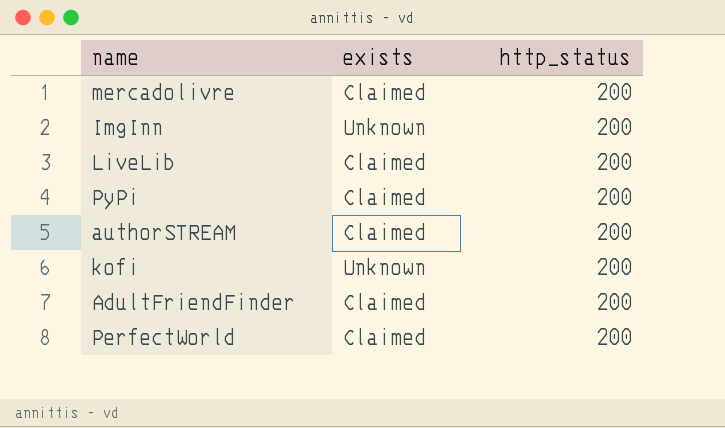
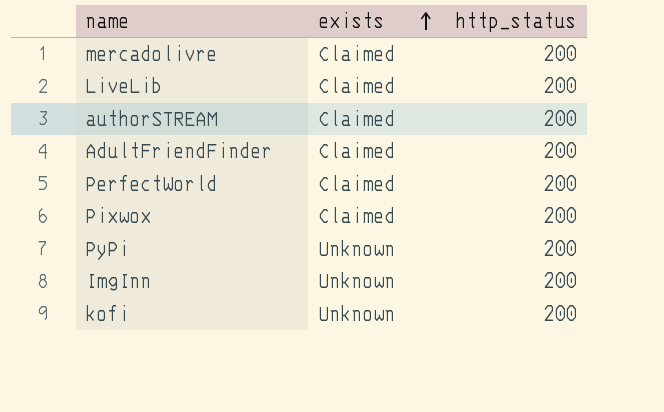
row order: none -> exists ascending
row Pixwox: none -> Claimed | 200
PyPi | exists: Claimed -> Unknown

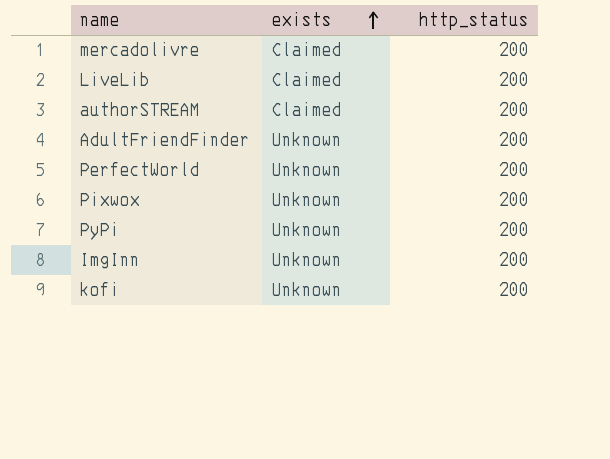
AdultFriendFinder | exists: Claimed -> Unknown
PerfectWorld | exists: Claimed -> Unknown
Pixwox | exists: Claimed -> Unknown

